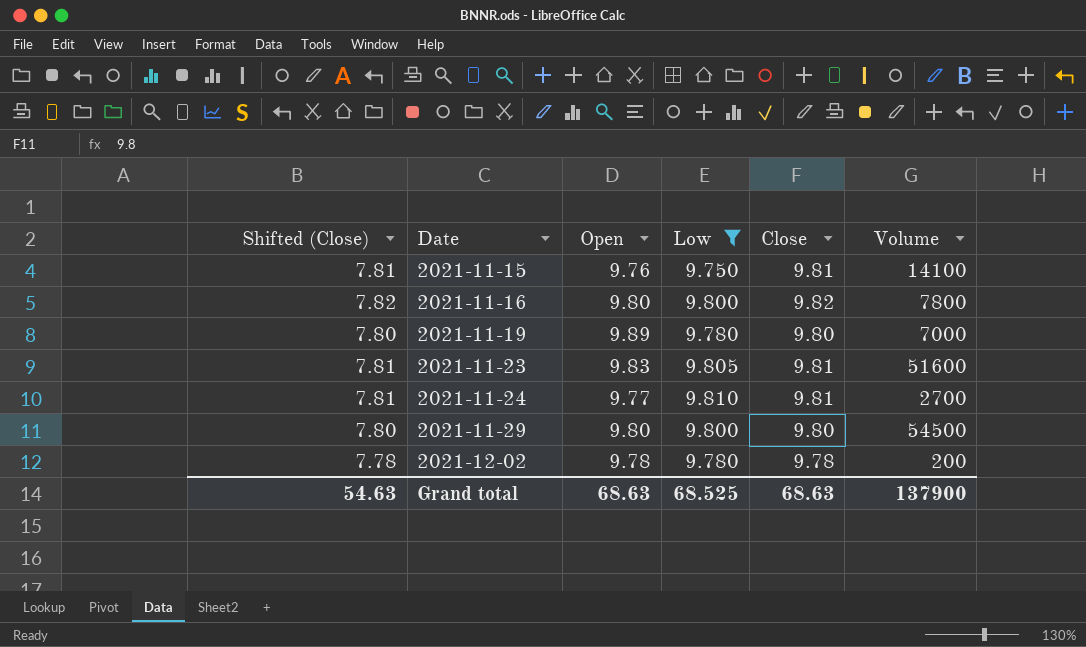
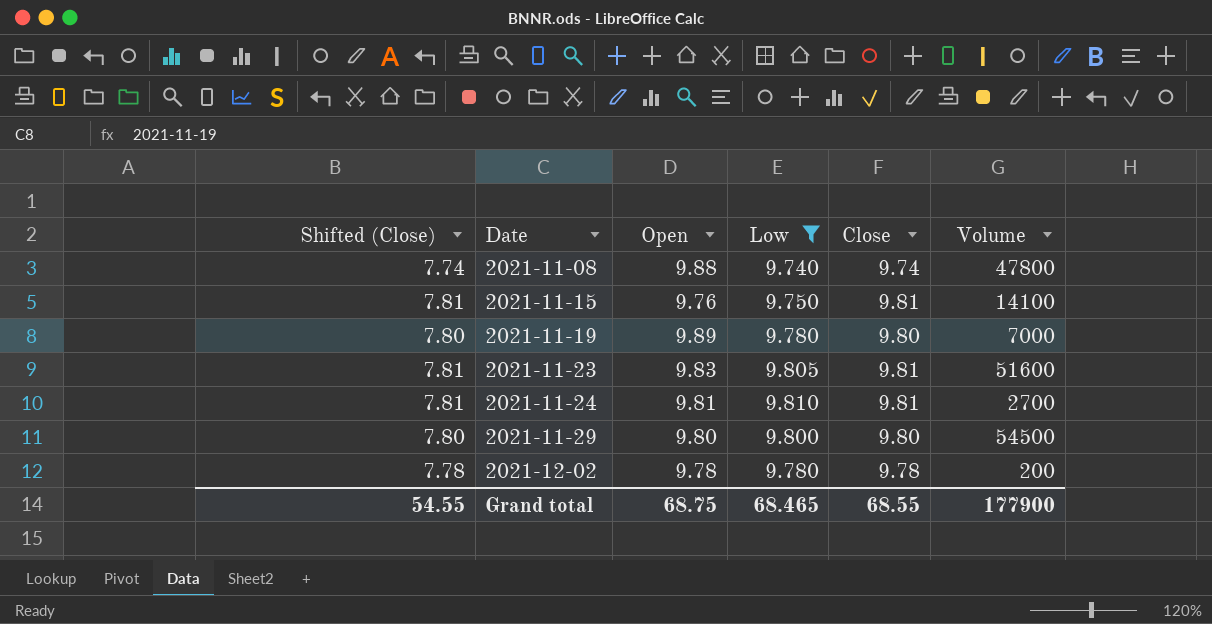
row 2021-11-16: 7.82 | 9.80 | 9.800 | 9.82 | 7800 -> none
row 2021-11-08: none -> 7.74 | 9.88 | 9.740 | 9.74 | 47800
2021-11-24 | Open: 9.77 -> 9.81
Grand total | Shifted (Close): 54.63 -> 54.55
Grand total | Open: 68.63 -> 68.75
Grand total | Low: 68.525 -> 68.465
Grand total | Close: 68.63 -> 68.55
Grand total | Volume: 137900 -> 177900

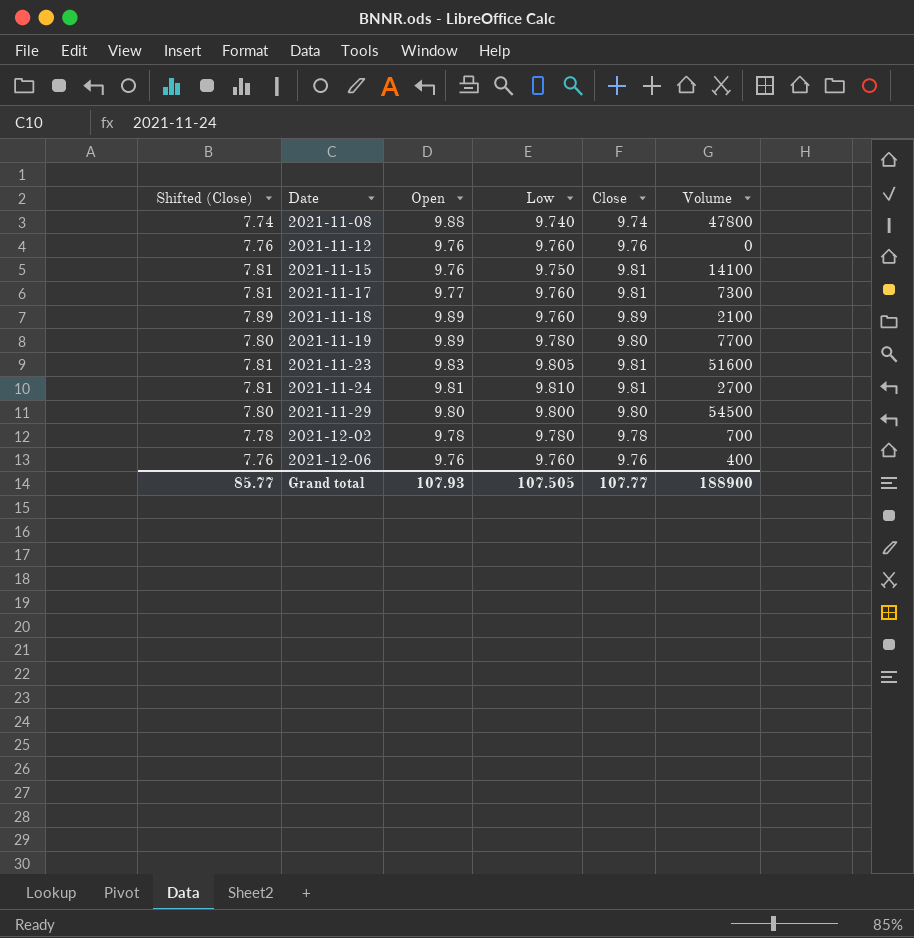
filter: Low != 9.760 -> none
2021-11-19 | Volume: 7000 -> 7700
2021-12-02 | Volume: 200 -> 700
Grand total | Shifted (Close): 54.55 -> 85.77
Grand total | Open: 68.75 -> 107.93
Grand total | Low: 68.465 -> 107.505
Grand total | Close: 68.55 -> 107.77
Grand total | Volume: 177900 -> 188900

